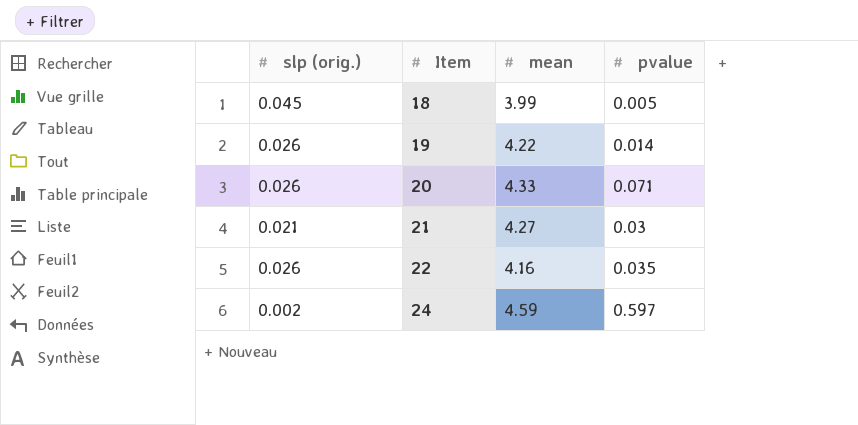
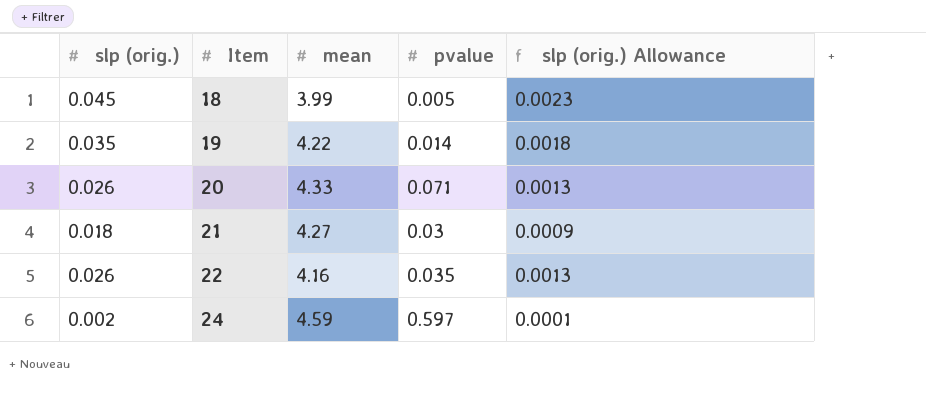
column slp (orig.) Allowance | formula: none -> [slp (orig.)] * 0.05
19 | slp (orig.): 0.026 -> 0.035
21 | slp (orig.): 0.021 -> 0.018

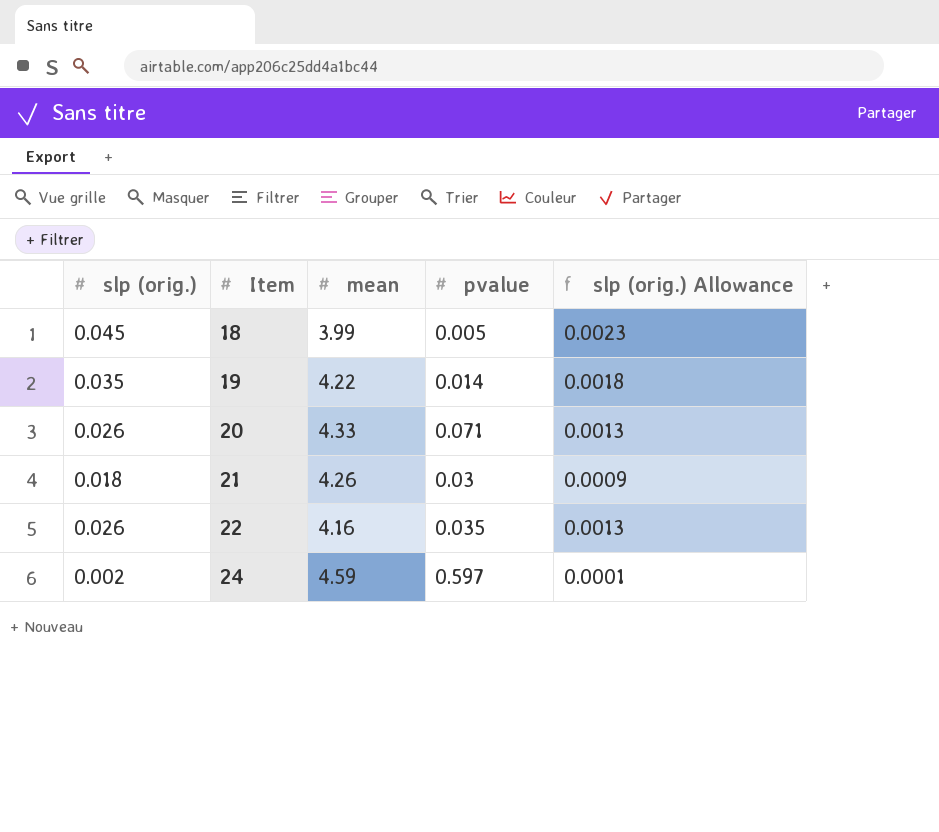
21 | mean: 4.27 -> 4.26

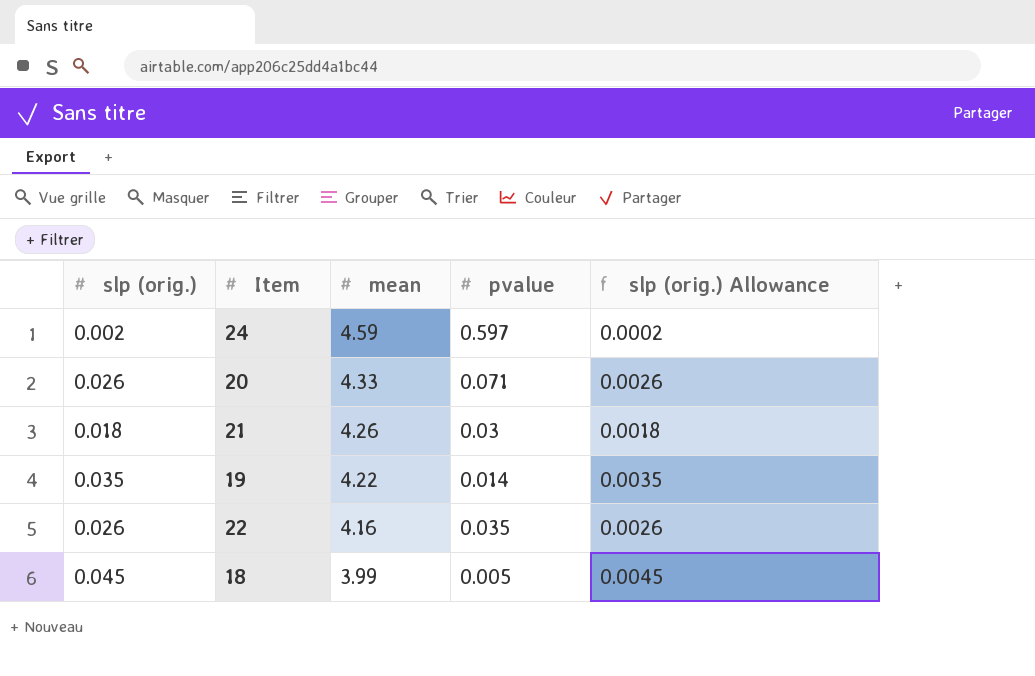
row order: Item ascending -> mean descending
column slp (orig.) Allowance | formula: [slp (orig.)] * 0.05 -> [slp (orig.)] * 0.1

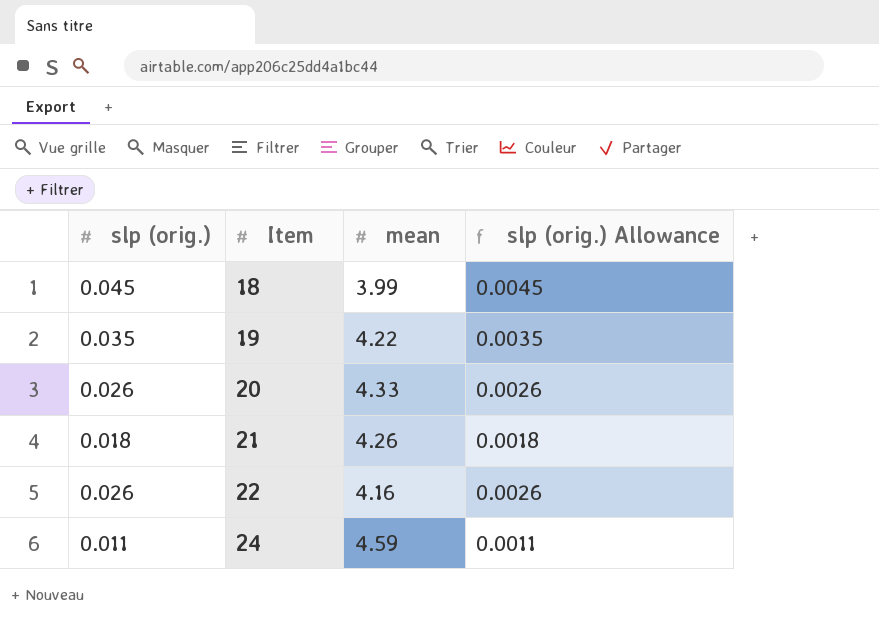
row order: mean descending -> Item ascending
column pvalue | position: 4 -> none
24 | slp (orig.): 0.002 -> 0.011
24 | slp (orig.) Allowance: 0.0002 -> 0.0011

